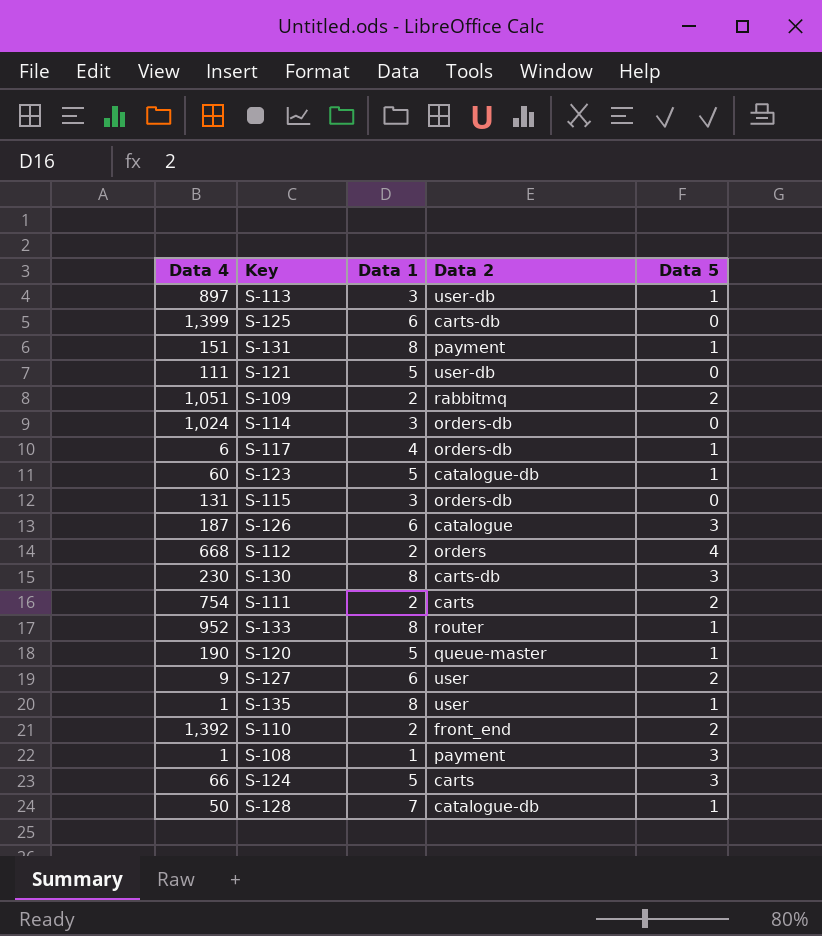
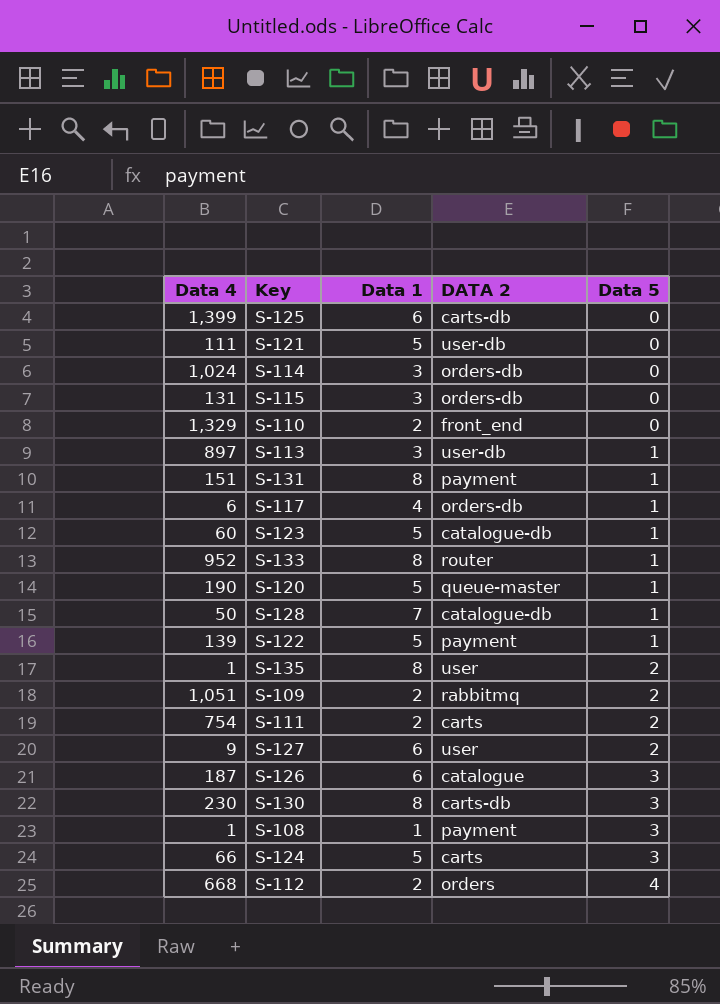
row order: none -> Data 5 ascending
column name: Data 2 -> DATA 2
S-110 | Data 4: 1,392 -> 1,329
S-110 | Data 5: 2 -> 0
row S-122: none -> 139 | 5 | payment | 1
S-135 | Data 5: 1 -> 2

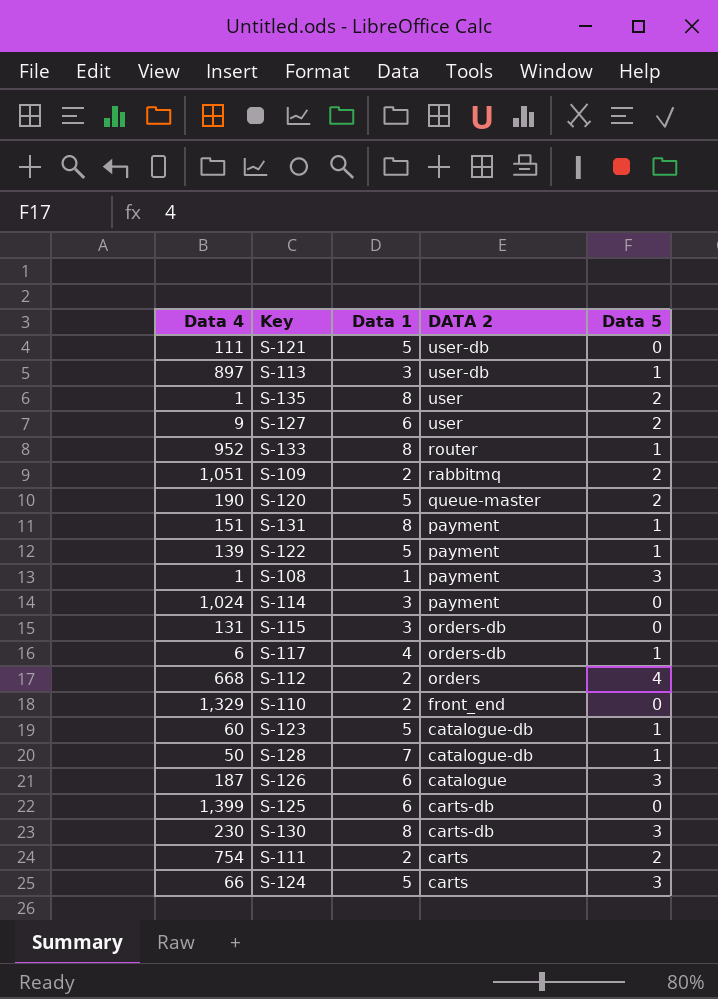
row order: Data 5 ascending -> DATA 2 descending
S-120 | Data 5: 1 -> 2
S-114 | DATA 2: orders-db -> payment

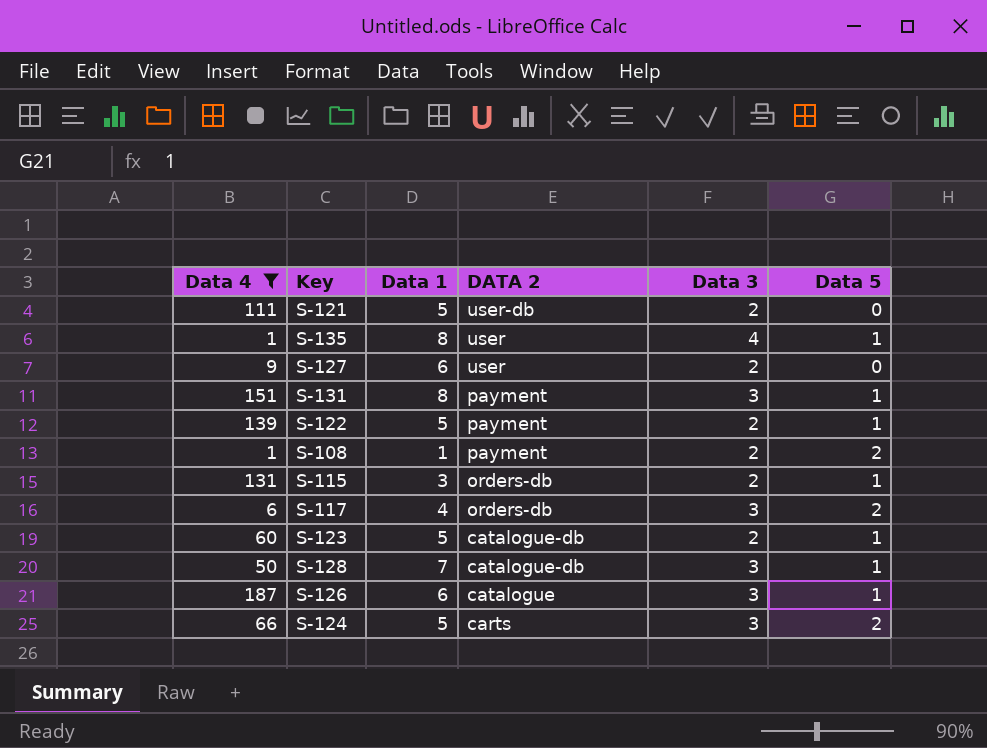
filter: none -> Data 4 <= 187
column Data 3 | position: none -> 5
S-135 | Data 5: 2 -> 1
S-127 | Data 5: 2 -> 0
S-108 | Data 5: 3 -> 2
S-115 | Data 5: 0 -> 1
S-117 | Data 5: 1 -> 2
S-126 | Data 5: 3 -> 1
S-124 | Data 5: 3 -> 2

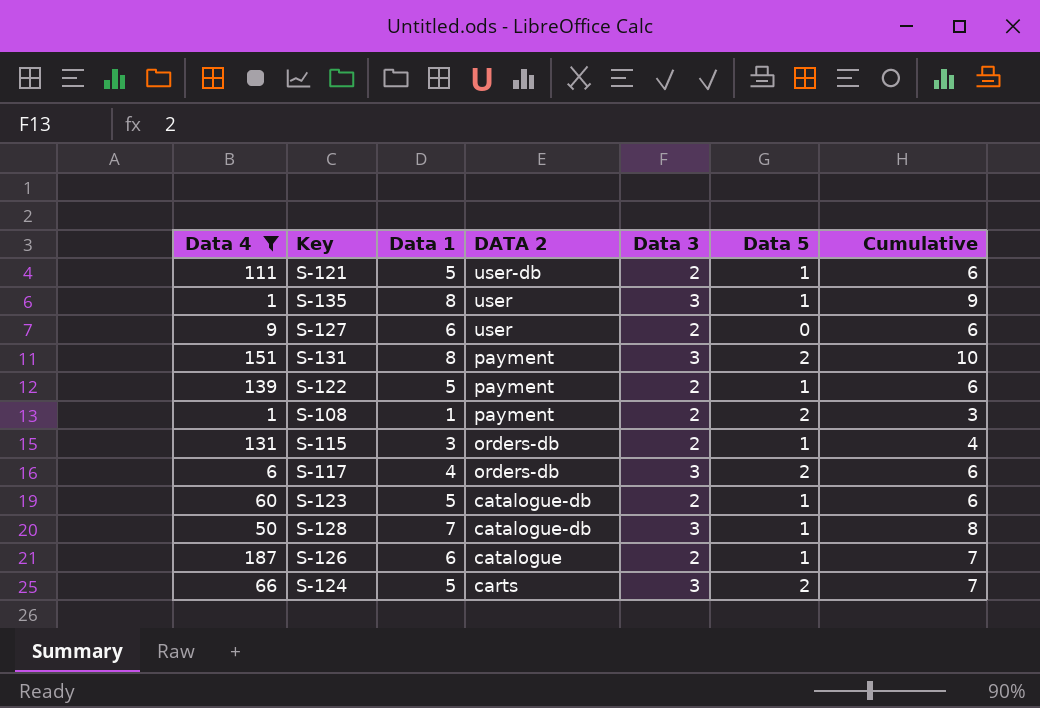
column Cumulative | formula: none -> [Data 1] + [Data 5]
S-121 | Data 5: 0 -> 1
S-135 | Data 3: 4 -> 3
S-131 | Data 5: 1 -> 2
S-126 | Data 3: 3 -> 2

